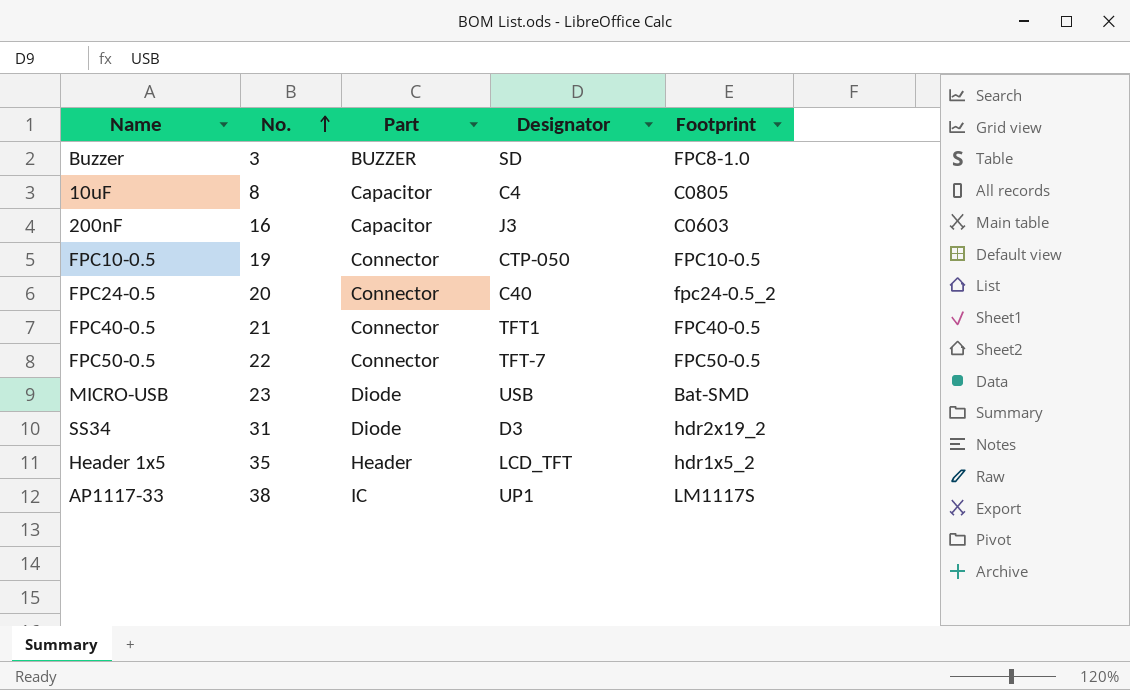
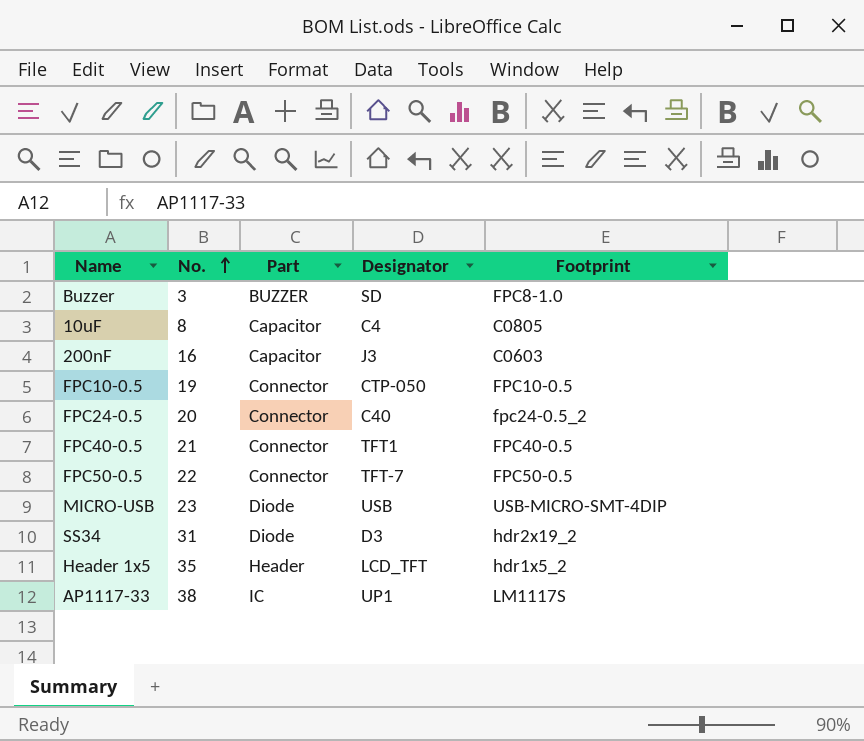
MICRO-USB | Footprint: Bat-SMD -> USB-MICRO-SMT-4DIP

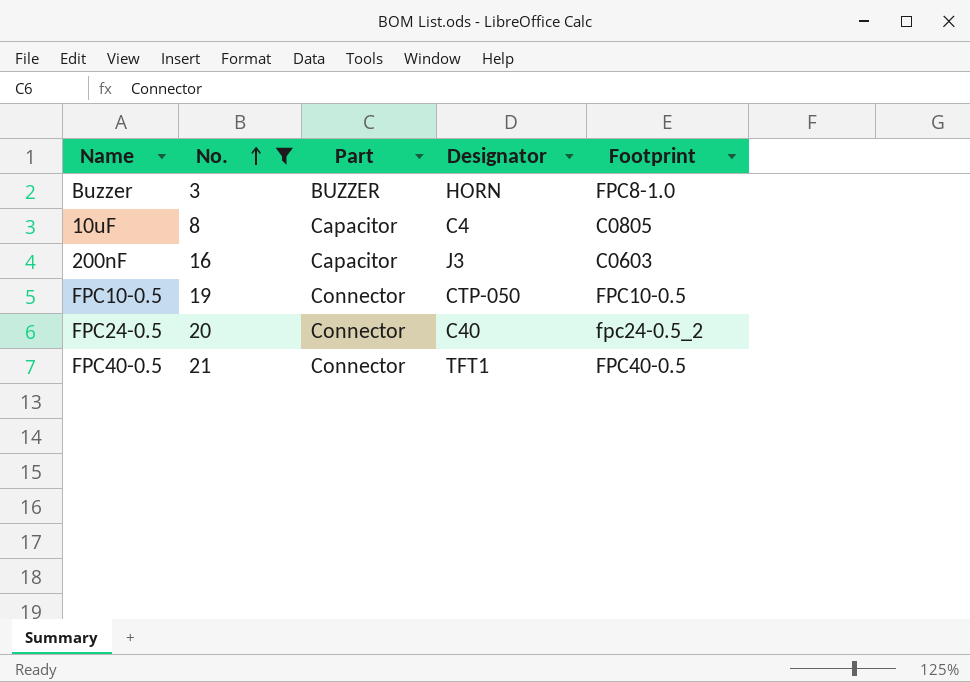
filter: none -> No. <= 21
Buzzer | Designator: SD -> HORN

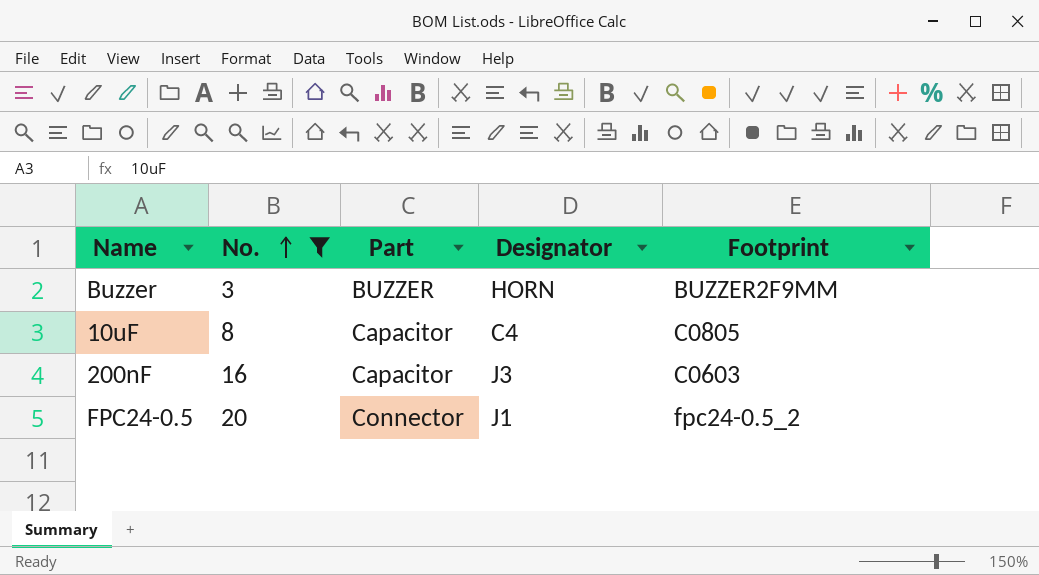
row FPC10-0.5: 19 | Connector | CTP-050 | FPC10-0.5 -> none
row FPC40-0.5: 21 | Connector | TFT1 | FPC40-0.5 -> none
Buzzer | Footprint: FPC8-1.0 -> BUZZER2F9MM
FPC24-0.5 | Designator: C40 -> J1

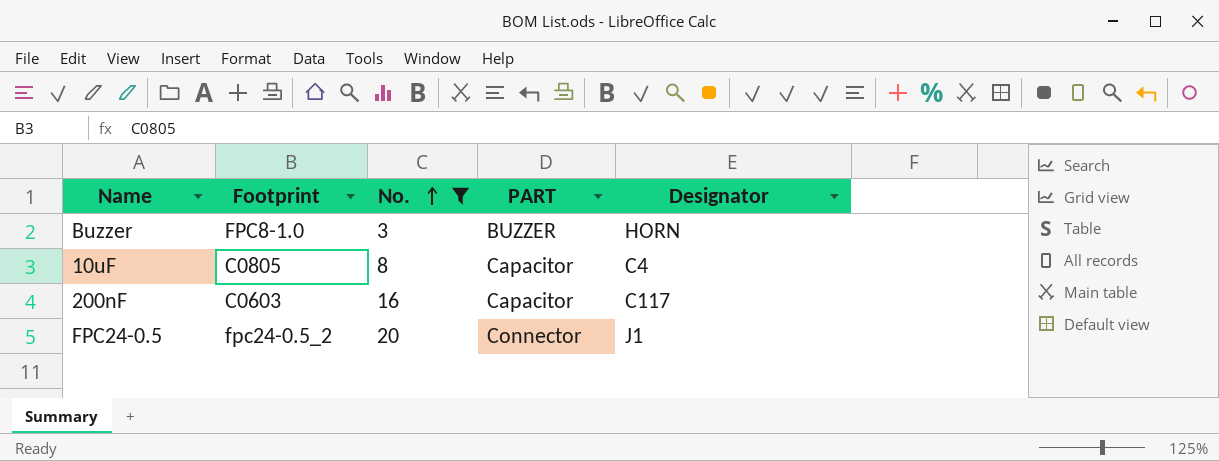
column Footprint | position: 5 -> 2
column name: Part -> PART
Buzzer | Footprint: BUZZER2F9MM -> FPC8-1.0
200nF | Designator: J3 -> C117

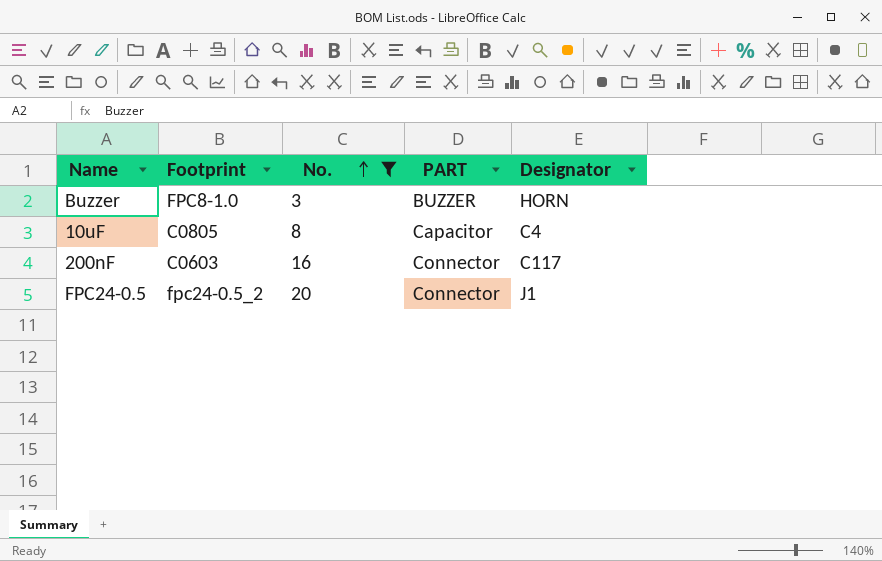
200nF | PART: Capacitor -> Connector

